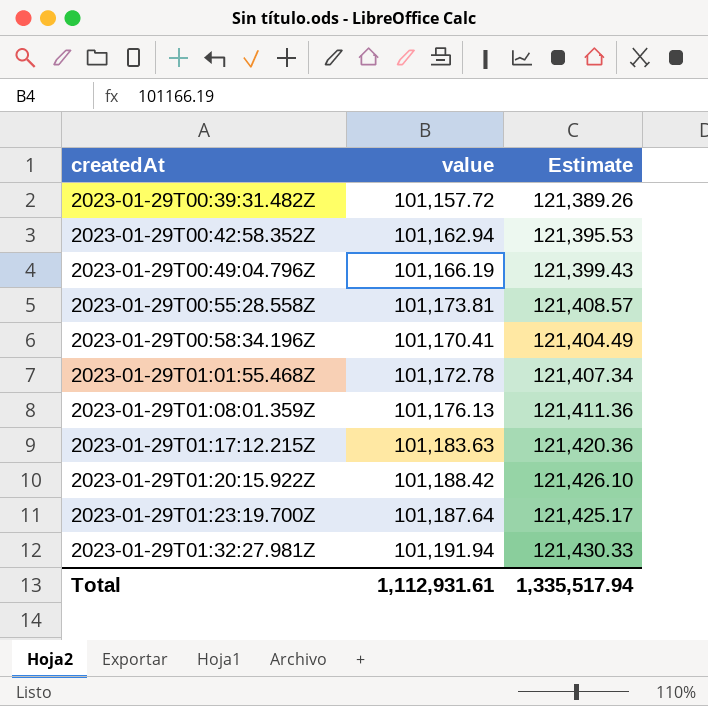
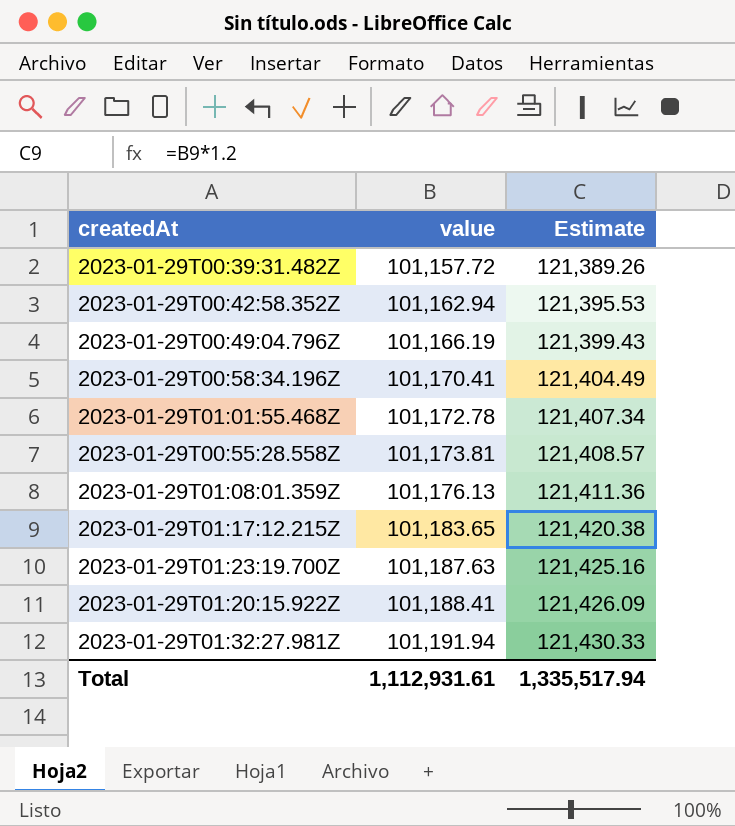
row order: createdAt ascending -> value ascending
2023-01-29T01:17:12.215Z | value: 101,183.63 -> 101,183.65
2023-01-29T01:17:12.215Z | Estimate: 121,420.36 -> 121,420.38
2023-01-29T01:23:19.700Z | value: 101,187.64 -> 101,187.63
2023-01-29T01:23:19.700Z | Estimate: 121,425.17 -> 121,425.16
2023-01-29T01:20:15.922Z | value: 101,188.42 -> 101,188.41
2023-01-29T01:20:15.922Z | Estimate: 121,426.10 -> 121,426.09

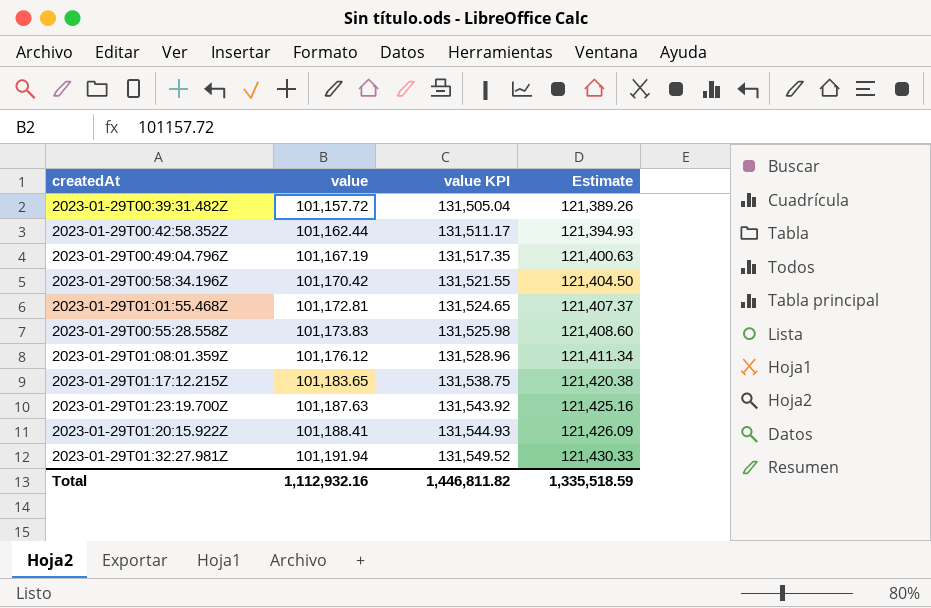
column value KPI | formula: none -> [value] * 1.3
2023-01-29T00:42:58.352Z | value: 101,162.94 -> 101,162.44
2023-01-29T00:42:58.352Z | Estimate: 121,395.53 -> 121,394.93
2023-01-29T00:49:04.796Z | value: 101,166.19 -> 101,167.19
2023-01-29T00:49:04.796Z | Estimate: 121,399.43 -> 121,400.63
2023-01-29T00:58:34.196Z | value: 101,170.41 -> 101,170.42
2023-01-29T00:58:34.196Z | Estimate: 121,404.49 -> 121,404.50
2023-01-29T01:01:55.468Z | value: 101,172.78 -> 101,172.81
2023-01-29T01:01:55.468Z | Estimate: 121,407.34 -> 121,407.37
2023-01-29T00:55:28.558Z | value: 101,173.81 -> 101,173.83
2023-01-29T00:55:28.558Z | Estimate: 121,408.57 -> 121,408.60
2023-01-29T01:08:01.359Z | value: 101,176.13 -> 101,176.12
2023-01-29T01:08:01.359Z | Estimate: 121,411.36 -> 121,411.34
Total | value: 1,112,931.61 -> 1,112,932.16
Total | Estimate: 1,335,517.94 -> 1,335,518.59

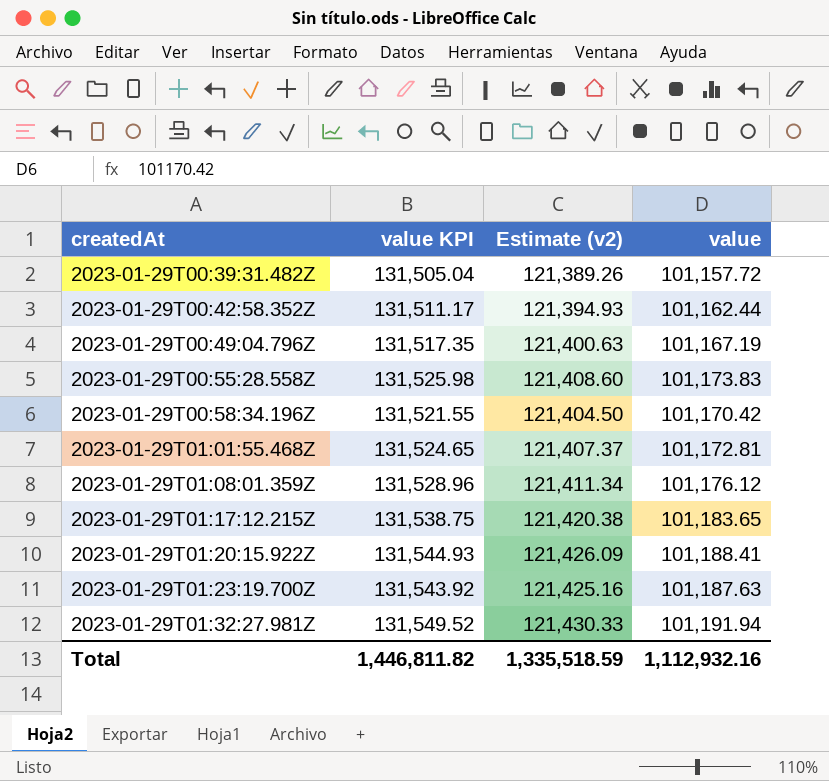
row order: value ascending -> createdAt ascending
column name: Estimate -> Estimate (v2)
column value | position: 2 -> 4

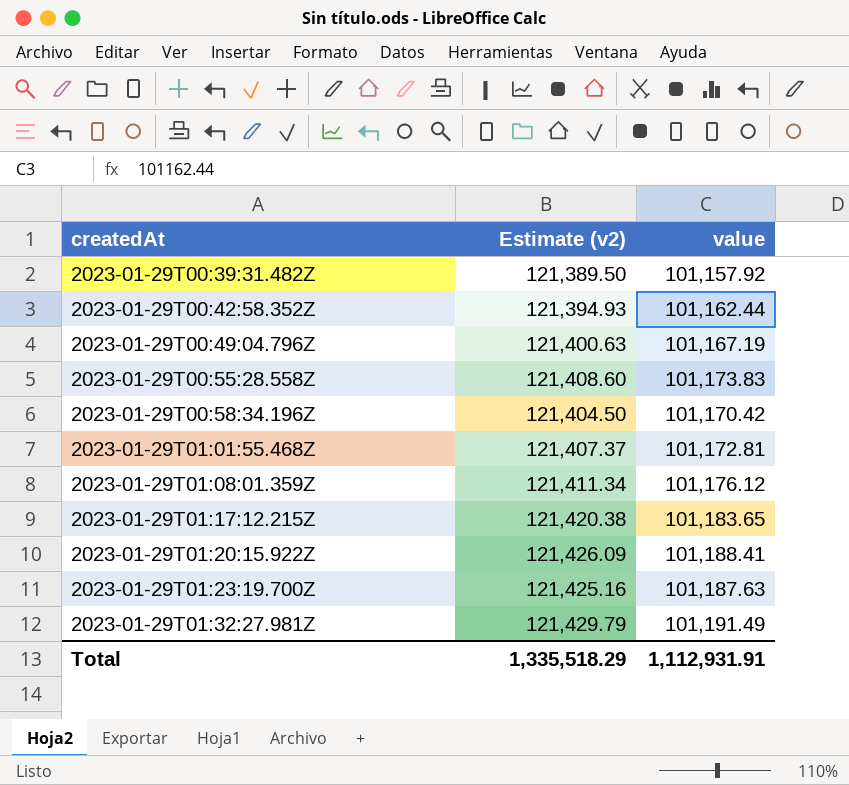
column value KPI | formula: [value] * 1.3 -> none
2023-01-29T00:39:31.482Z | Estimate (v2): 121,389.26 -> 121,389.50
2023-01-29T00:39:31.482Z | value: 101,157.72 -> 101,157.92
2023-01-29T01:32:27.981Z | Estimate (v2): 121,430.33 -> 121,429.79
2023-01-29T01:32:27.981Z | value: 101,191.94 -> 101,191.49
Total | Estimate (v2): 1,335,518.59 -> 1,335,518.29
Total | value: 1,112,932.16 -> 1,112,931.91

